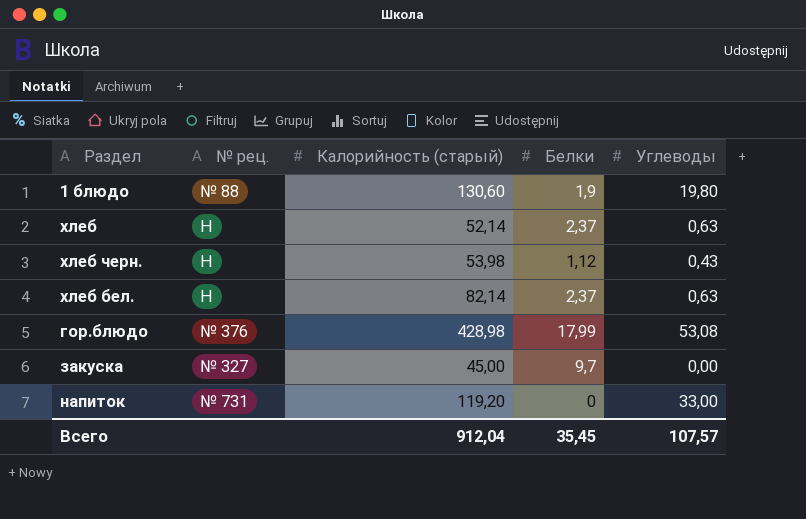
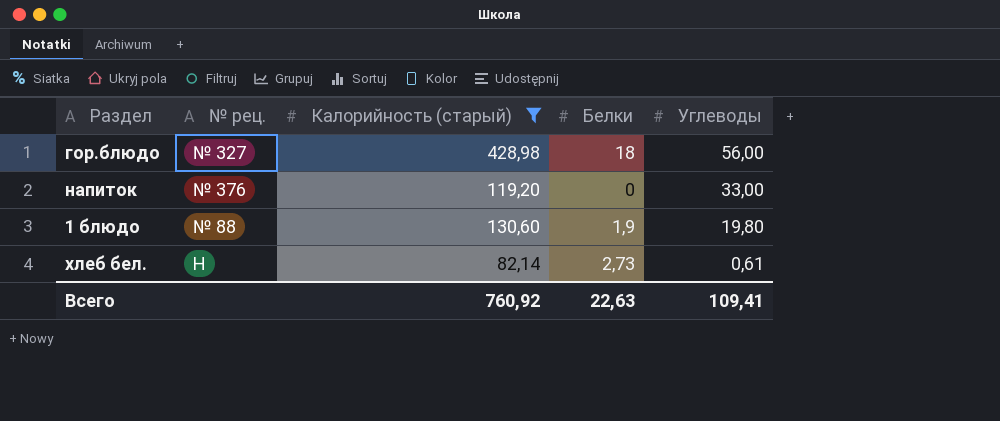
filter: none -> Калорийность (старый) >= 82,14
row order: none -> Углеводы descending
гор.блюдо | № рец.: № 376 -> № 327
гор.блюдо | Белки: 17,99 -> 18
гор.блюдо | Углеводы: 53,08 -> 56,00
напиток | № рец.: № 731 -> № 376
хлеб бел. | Белки: 2,37 -> 2,73
хлеб бел. | Углеводы: 0,63 -> 0,61
Всего | Калорийность (старый): 912,04 -> 760,92
Всего | Белки: 35,45 -> 22,63
Всего | Углеводы: 107,57 -> 109,41

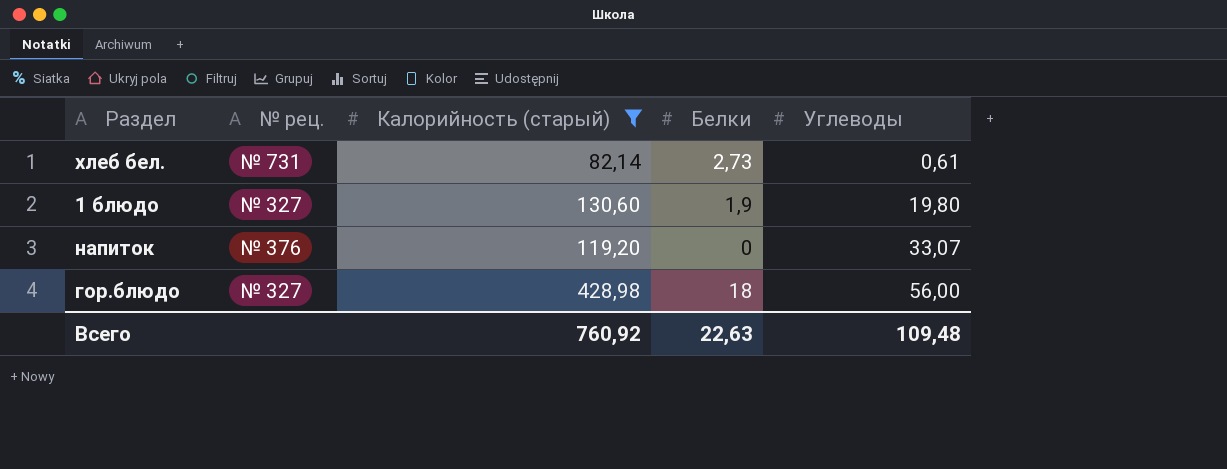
row order: Углеводы descending -> Углеводы ascending
хлеб бел. | № рец.: Н -> № 731
1 блюдо | № рец.: № 88 -> № 327
напиток | Углеводы: 33,00 -> 33,07
Всего | Углеводы: 109,41 -> 109,48

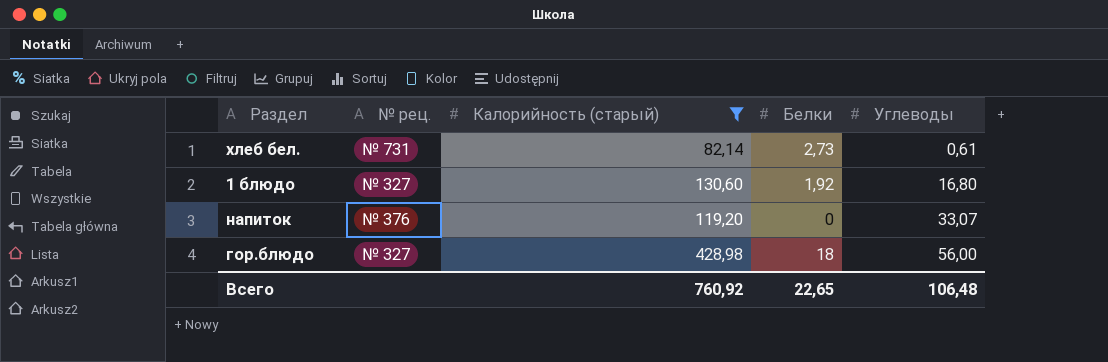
1 блюдо | Белки: 1,9 -> 1,92
1 блюдо | Углеводы: 19,80 -> 16,80
Всего | Белки: 22,63 -> 22,65
Всего | Углеводы: 109,48 -> 106,48

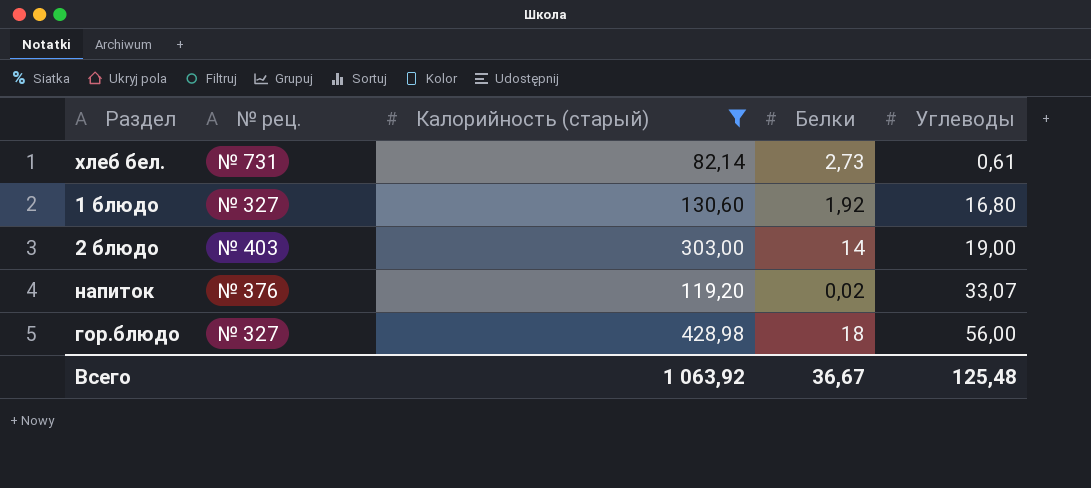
row 2 блюдо: none -> № 403 | 303,00 | 14 | 19,00
напиток | Белки: 0 -> 0,02
Всего | Калорийность (старый): 760,92 -> 1 063,92
Всего | Белки: 22,65 -> 36,67
Всего | Углеводы: 106,48 -> 125,48

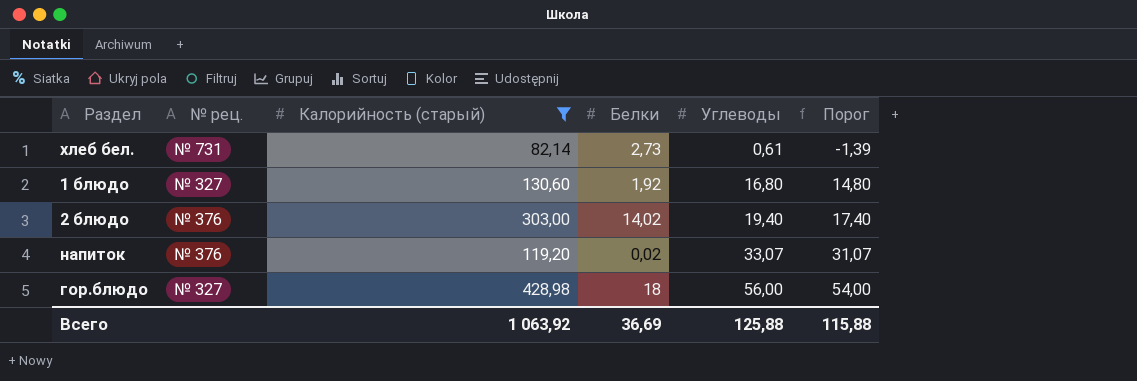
column Порог | formula: none -> [Углеводы] - 2
2 блюдо | № рец.: № 403 -> № 376
2 блюдо | Белки: 14 -> 14,02
2 блюдо | Углеводы: 19,00 -> 19,40
Всего | Белки: 36,67 -> 36,69
Всего | Углеводы: 125,48 -> 125,88

